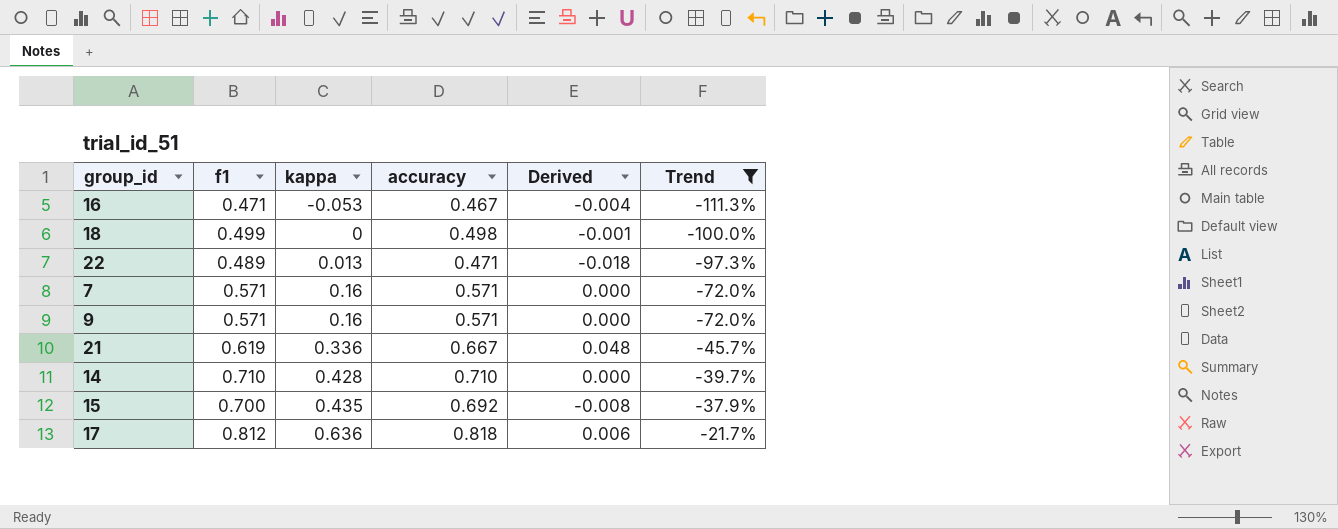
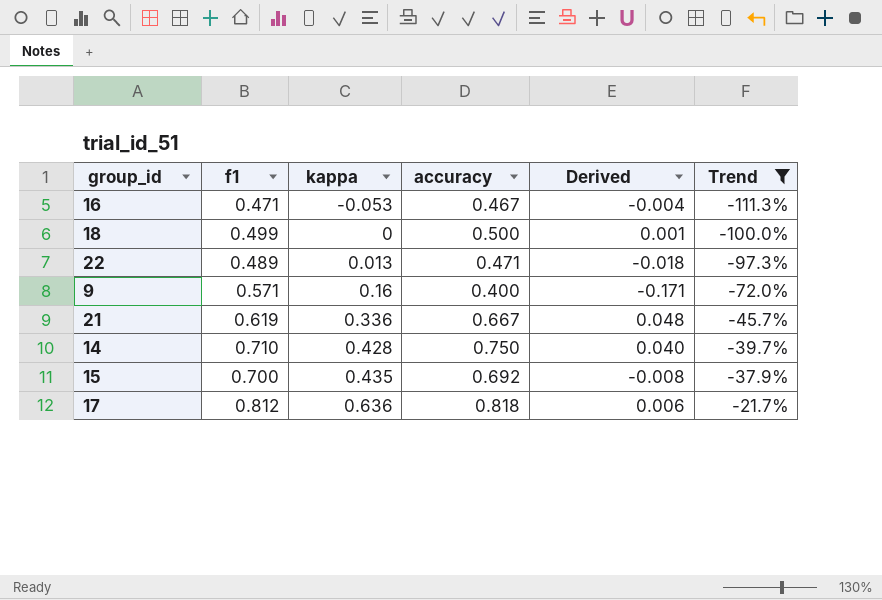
row 7: 0.571 | 0.16 | 0.571 | 0.000 | -72.0% -> none
18 | accuracy: 0.498 -> 0.500
18 | Derived: -0.001 -> 0.001
9 | accuracy: 0.571 -> 0.400
9 | Derived: 0.000 -> -0.171
14 | accuracy: 0.710 -> 0.750
14 | Derived: 0.000 -> 0.040

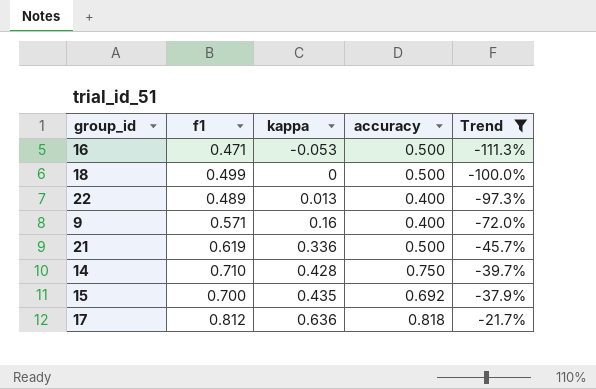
column Derived | formula: [accuracy] - [f1] -> none
16 | accuracy: 0.467 -> 0.500
22 | accuracy: 0.471 -> 0.400
21 | accuracy: 0.667 -> 0.500

